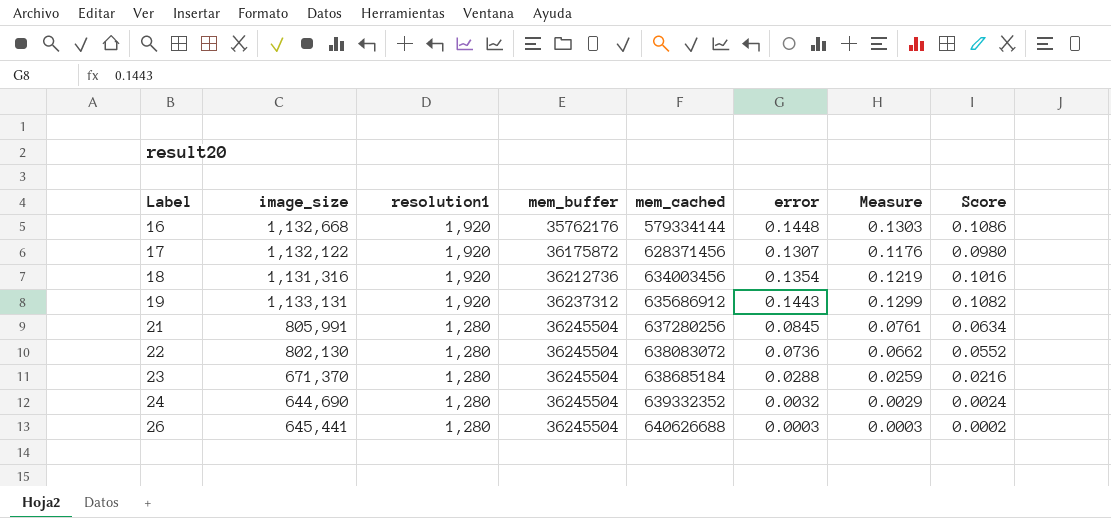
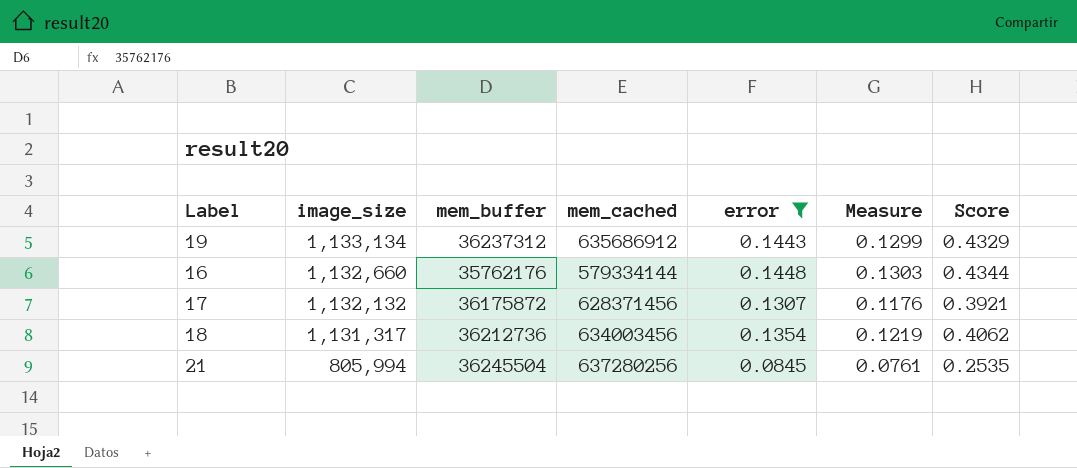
filter: none -> error >= 0.0845
row order: Label ascending -> image_size descending
column resolution1 | position: 3 -> none
column Score | formula: [error] * 0.75 -> [error] * 3
19 | image_size: 1,133,131 -> 1,133,134
16 | image_size: 1,132,668 -> 1,132,660
17 | image_size: 1,132,122 -> 1,132,132
18 | image_size: 1,131,316 -> 1,131,317
21 | image_size: 805,991 -> 805,994

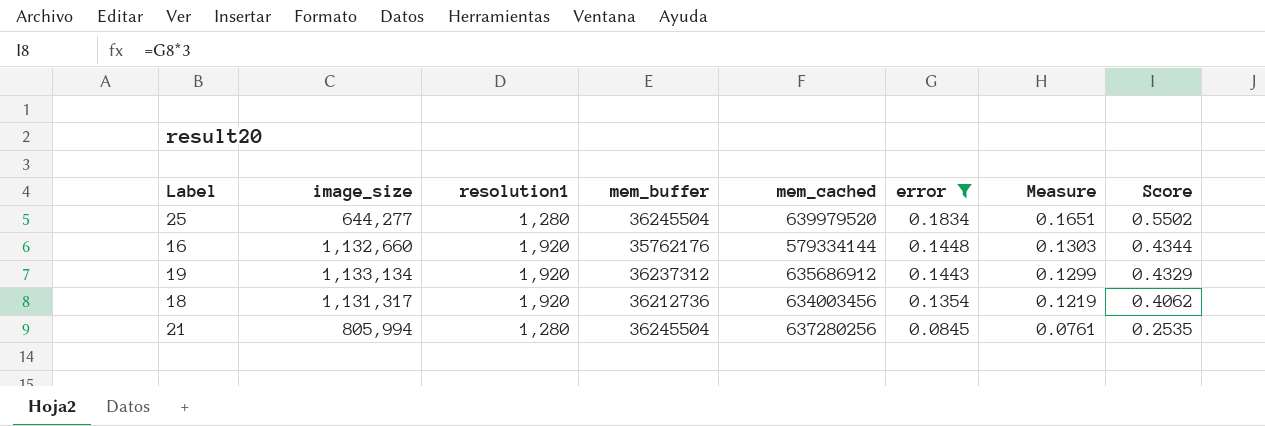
row order: image_size descending -> error descending
column resolution1 | position: none -> 3
row 17: 1,132,132 | 36175872 | 628371456 | 0.1307 | 0.1176 | 0.3921 -> none
row 25: none -> 644,277 | 1,280 | 36245504 | 639979520 | 0.1834 | 0.1651 | 0.5502

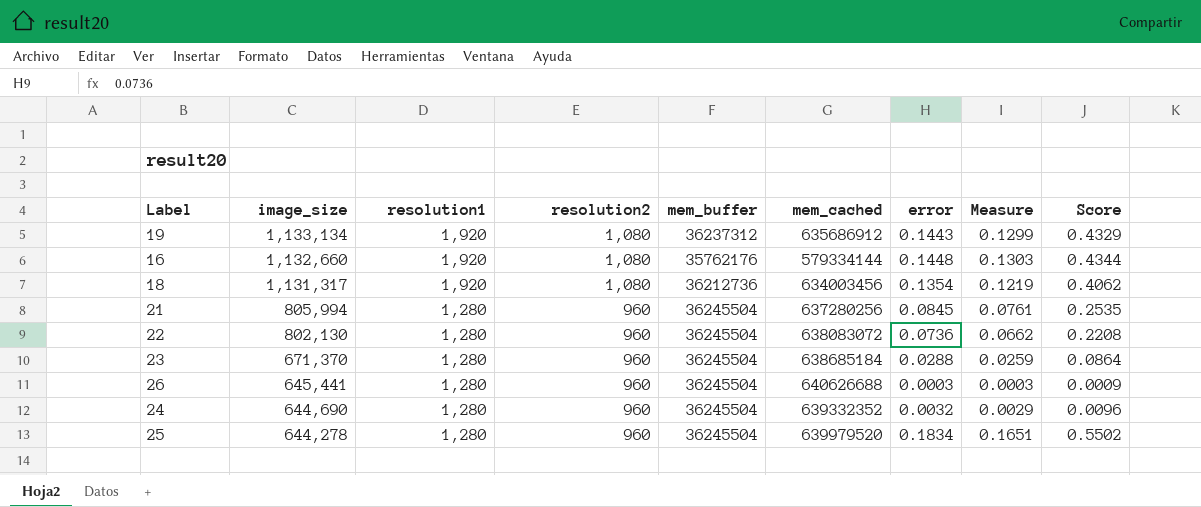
filter: error >= 0.0845 -> none
row order: error descending -> image_size descending
column resolution2 | position: none -> 4
25 | image_size: 644,277 -> 644,278

